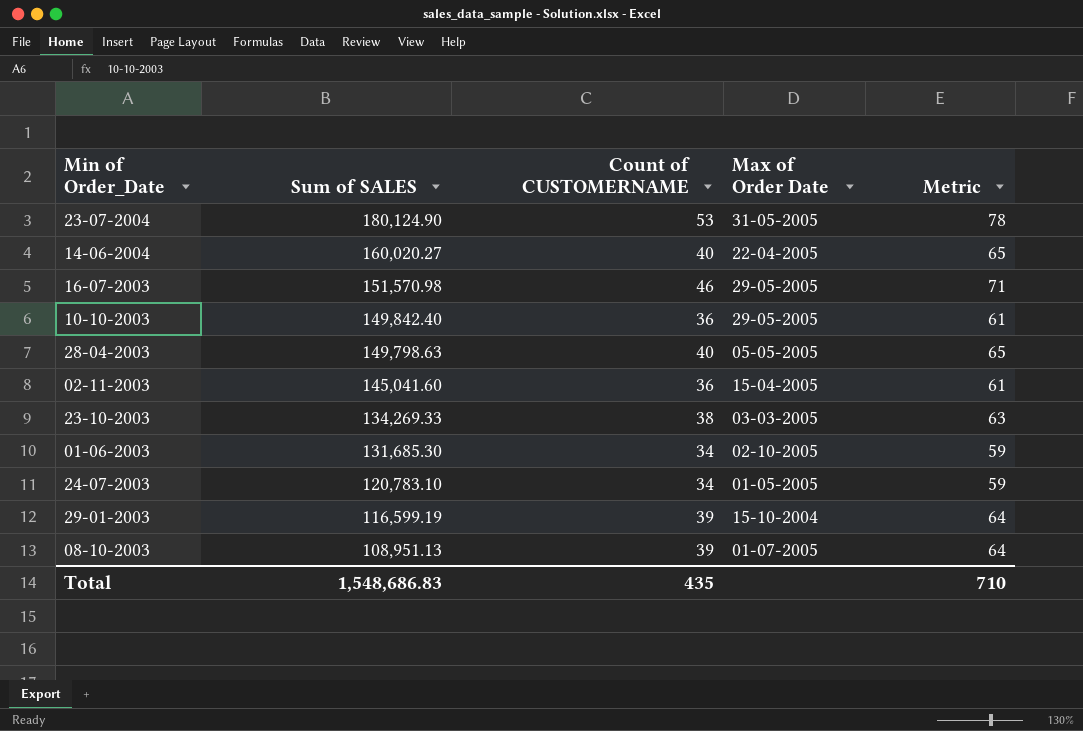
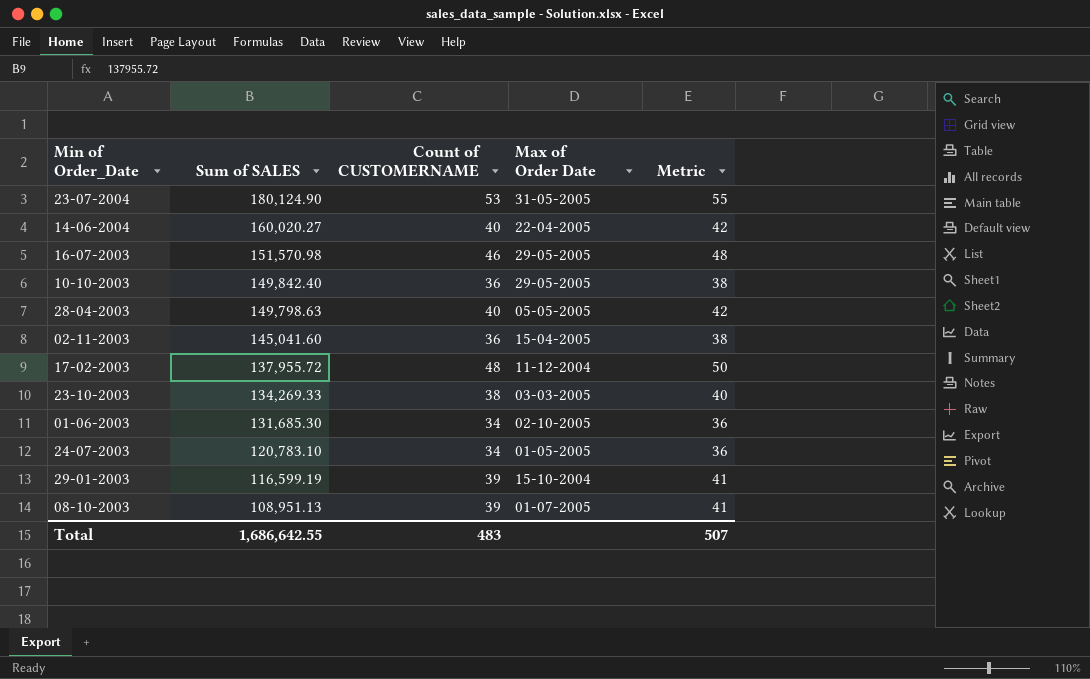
column Metric | formula: [Count of CUSTOMERNAME] + 25 -> [Count of CUSTOMERNAME] + 2
row 17-02-2003: none -> 137,955.72 | 48 | 11-12-2004 | 50
Total | Sum of SALES: 1,548,686.83 -> 1,686,642.55
Total | Count of CUSTOMERNAME: 435 -> 483
Total | Metric: 710 -> 507

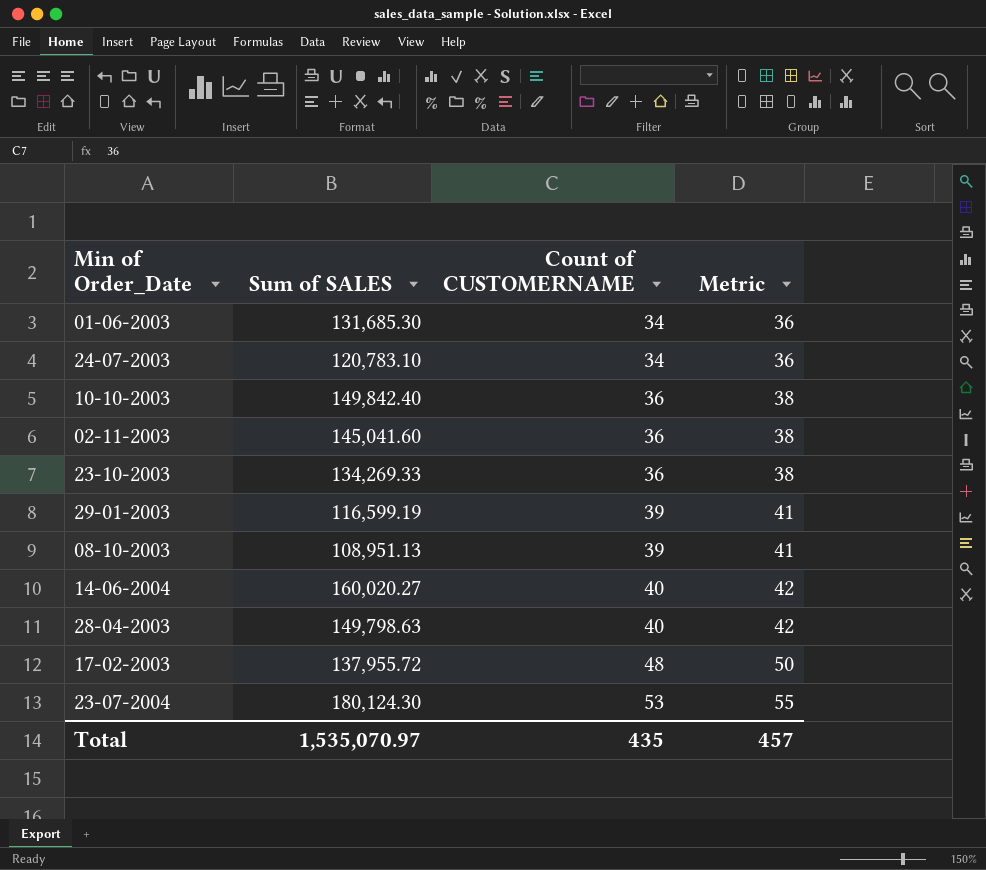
row order: Sum of SALES descending -> Count of CUSTOMERNAME ascending
column Max of Order Date | position: 4 -> none
row 16-07-2003: 151,570.98 | 46 | 29-05-2005 | 48 -> none
23-10-2003 | Count of CUSTOMERNAME: 38 -> 36
23-10-2003 | Metric: 40 -> 38
23-07-2004 | Sum of SALES: 180,124.90 -> 180,124.30
Total | Sum of SALES: 1,686,642.55 -> 1,535,070.97
Total | Count of CUSTOMERNAME: 483 -> 435
Total | Metric: 507 -> 457

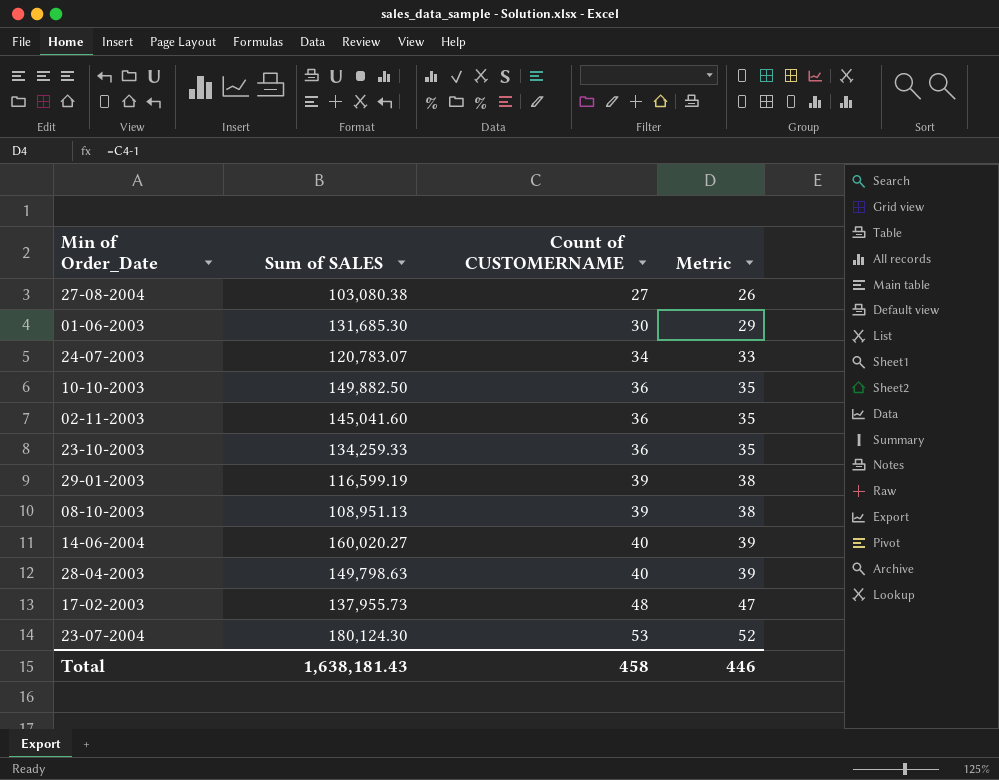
column Metric | formula: [Count of CUSTOMERNAME] + 2 -> [Count of CUSTOMERNAME] - 1
row 27-08-2004: none -> 103,080.38 | 27 | 26
01-06-2003 | Count of CUSTOMERNAME: 34 -> 30
24-07-2003 | Sum of SALES: 120,783.10 -> 120,783.07
10-10-2003 | Sum of SALES: 149,842.40 -> 149,882.50
23-10-2003 | Sum of SALES: 134,269.33 -> 134,259.33
17-02-2003 | Sum of SALES: 137,955.72 -> 137,955.73
Total | Sum of SALES: 1,535,070.97 -> 1,638,181.43
Total | Count of CUSTOMERNAME: 435 -> 458
Total | Metric: 457 -> 446

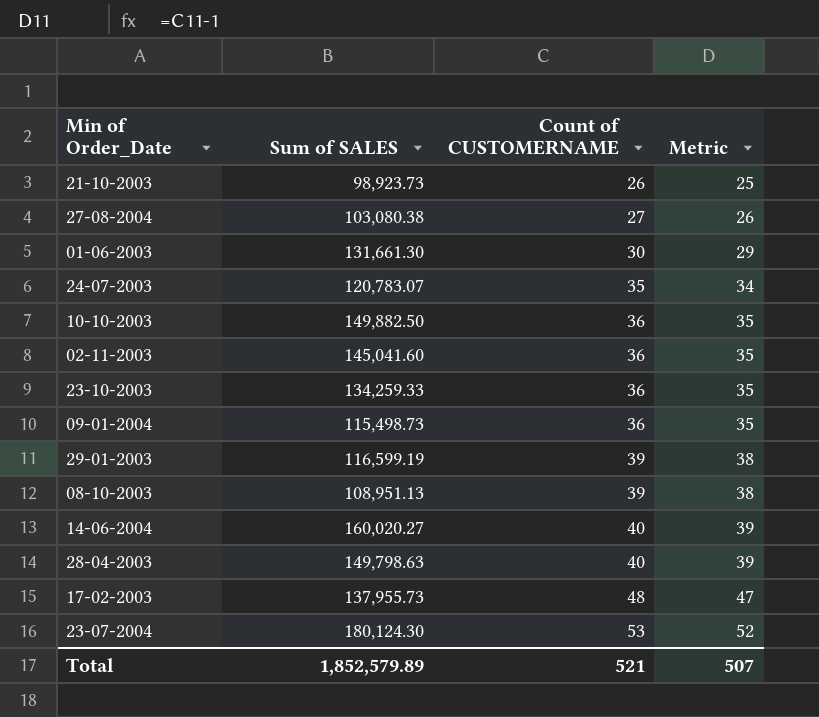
row 21-10-2003: none -> 98,923.73 | 26 | 25
01-06-2003 | Sum of SALES: 131,685.30 -> 131,661.30
24-07-2003 | Count of CUSTOMERNAME: 34 -> 35
24-07-2003 | Metric: 33 -> 34
row 09-01-2004: none -> 115,498.73 | 36 | 35
Total | Sum of SALES: 1,638,181.43 -> 1,852,579.89
Total | Count of CUSTOMERNAME: 458 -> 521
Total | Metric: 446 -> 507

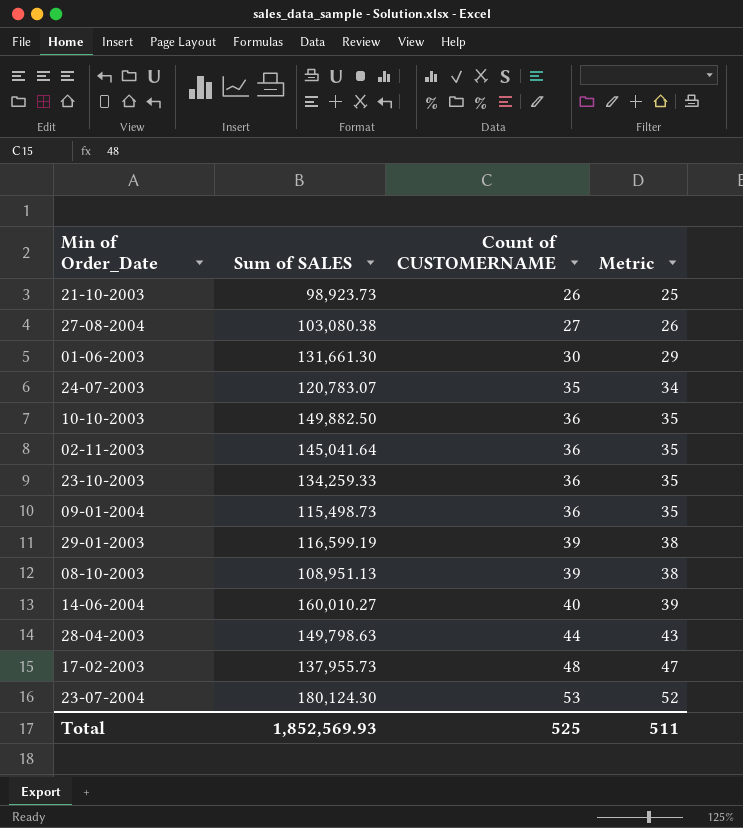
02-11-2003 | Sum of SALES: 145,041.60 -> 145,041.64
14-06-2004 | Sum of SALES: 160,020.27 -> 160,010.27
28-04-2003 | Count of CUSTOMERNAME: 40 -> 44
28-04-2003 | Metric: 39 -> 43
Total | Sum of SALES: 1,852,579.89 -> 1,852,569.93
Total | Count of CUSTOMERNAME: 521 -> 525
Total | Metric: 507 -> 511

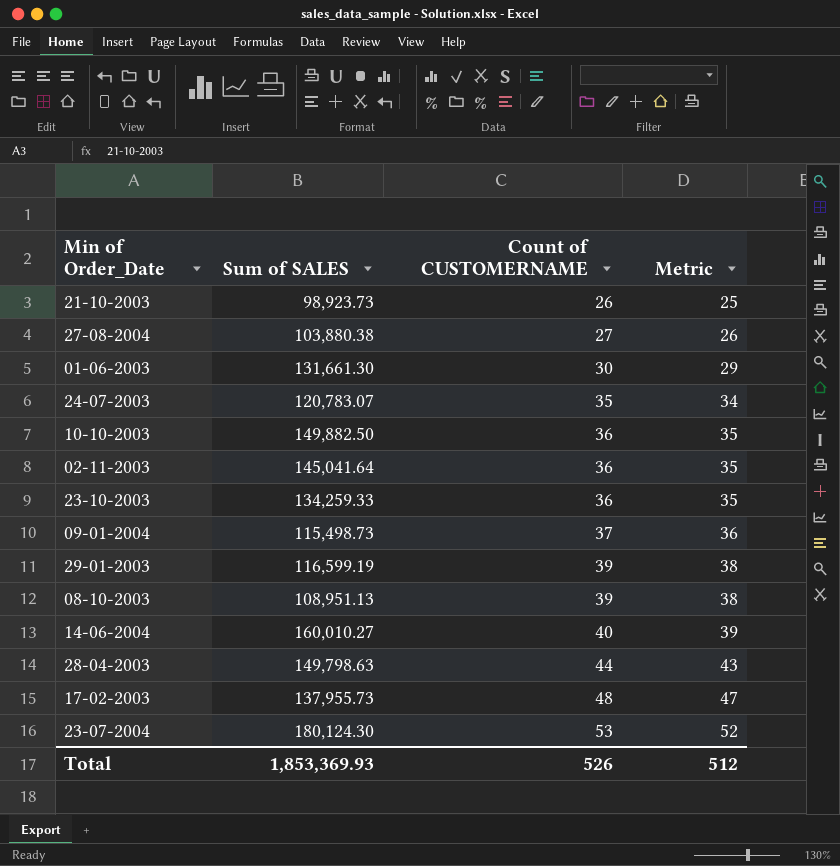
27-08-2004 | Sum of SALES: 103,080.38 -> 103,880.38
09-01-2004 | Count of CUSTOMERNAME: 36 -> 37
09-01-2004 | Metric: 35 -> 36
Total | Sum of SALES: 1,852,569.93 -> 1,853,369.93
Total | Count of CUSTOMERNAME: 525 -> 526
Total | Metric: 511 -> 512

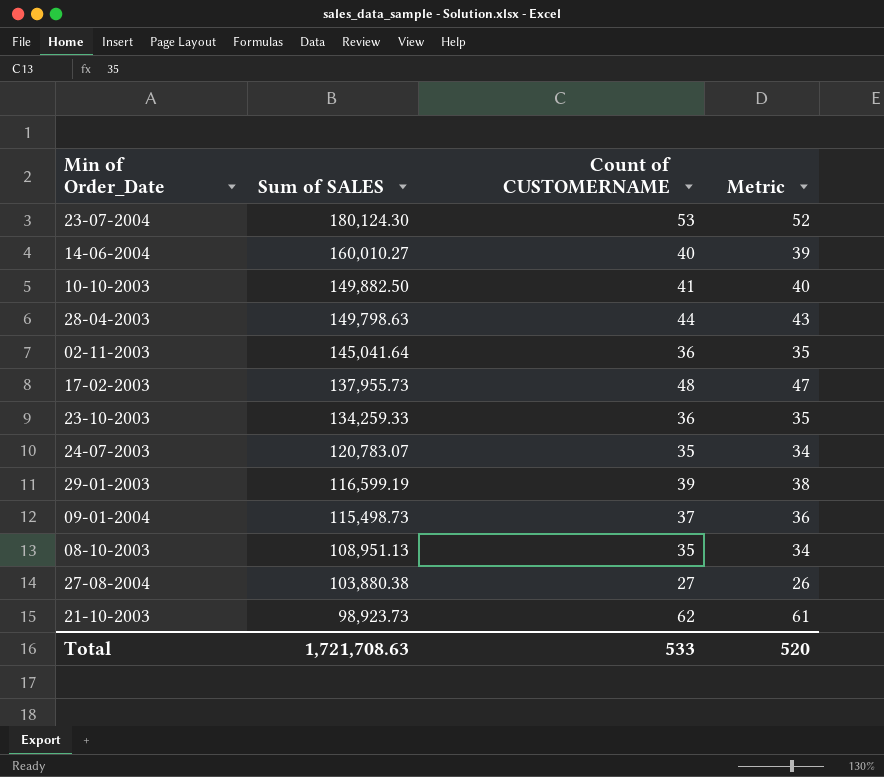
row order: Count of CUSTOMERNAME ascending -> Sum of SALES descending
row 01-06-2003: 131,661.30 | 30 | 29 -> none
10-10-2003 | Count of CUSTOMERNAME: 36 -> 41
10-10-2003 | Metric: 35 -> 40
08-10-2003 | Count of CUSTOMERNAME: 39 -> 35
08-10-2003 | Metric: 38 -> 34
21-10-2003 | Count of CUSTOMERNAME: 26 -> 62
21-10-2003 | Metric: 25 -> 61
Total | Sum of SALES: 1,853,369.93 -> 1,721,708.63
Total | Count of CUSTOMERNAME: 526 -> 533
Total | Metric: 512 -> 520

